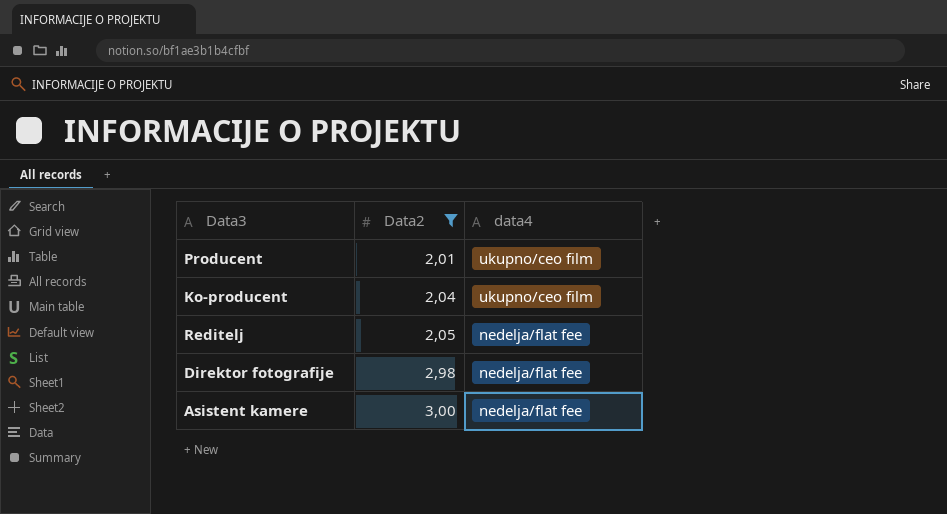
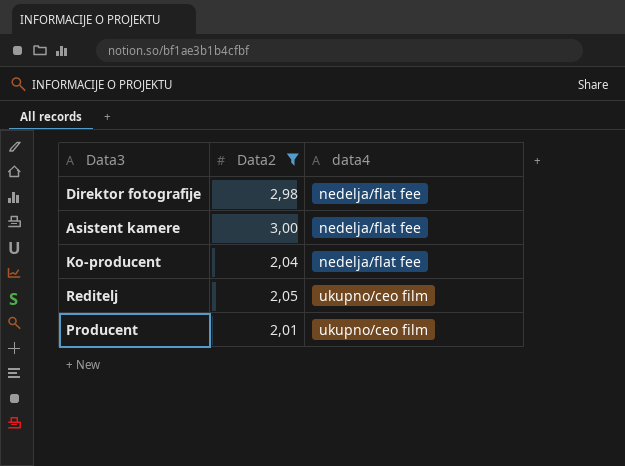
row order: Data2 ascending -> data4 ascending
Ko-producent | data4: ukupno/ceo film -> nedelja/flat fee
Reditelj | data4: nedelja/flat fee -> ukupno/ceo film

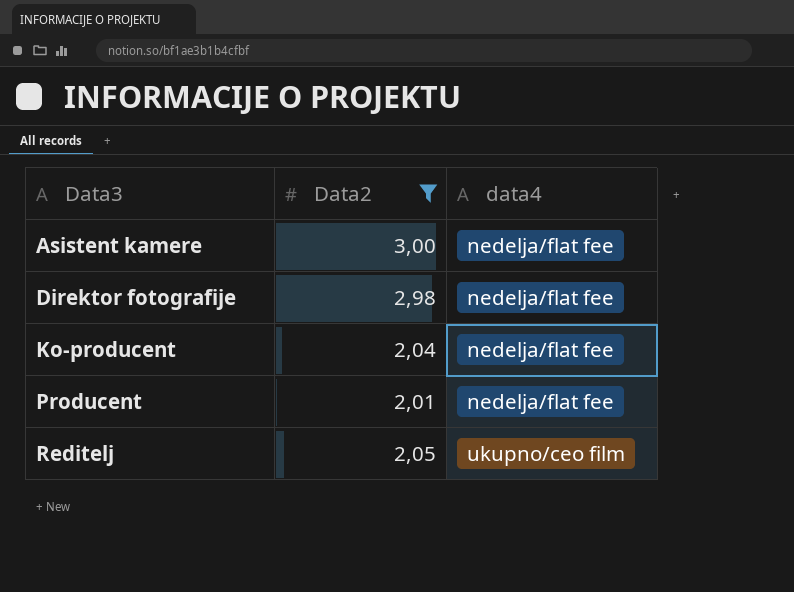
row order: data4 ascending -> Data3 ascending
Producent | data4: ukupno/ceo film -> nedelja/flat fee

